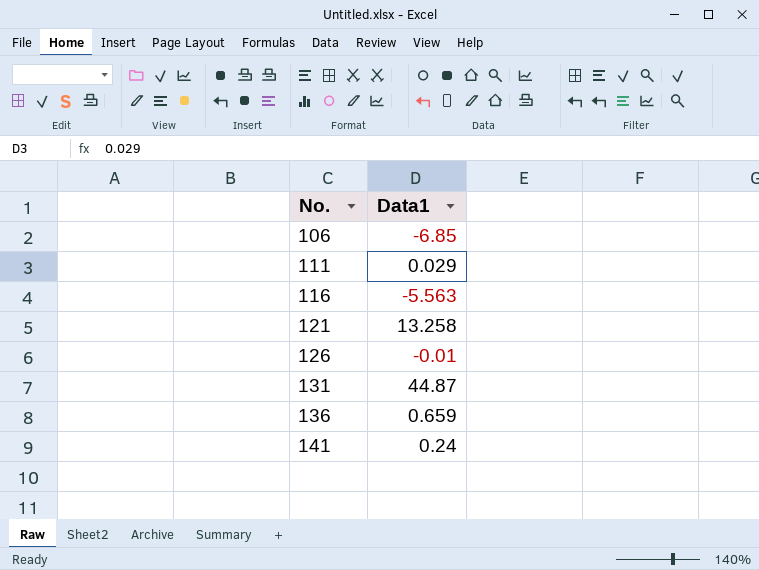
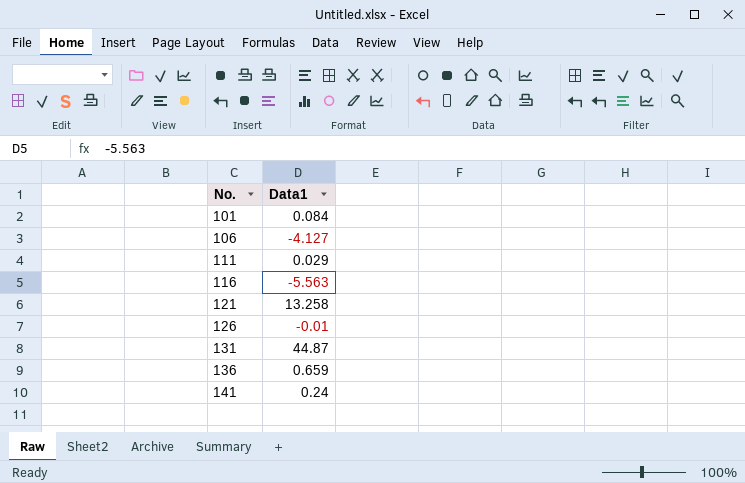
row 101: none -> 0.084
106 | Data1: -6.85 -> -4.127

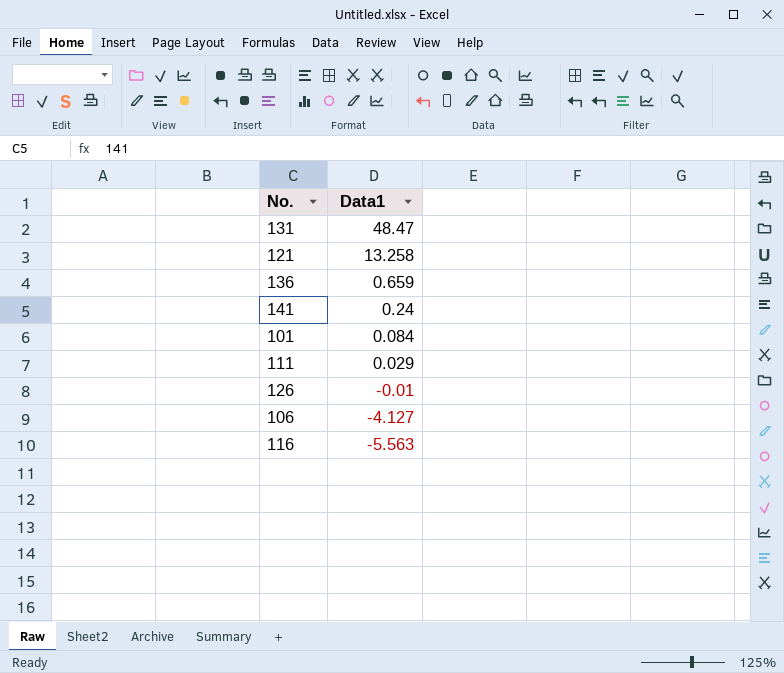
row order: No. ascending -> Data1 descending
131 | Data1: 44.87 -> 48.47

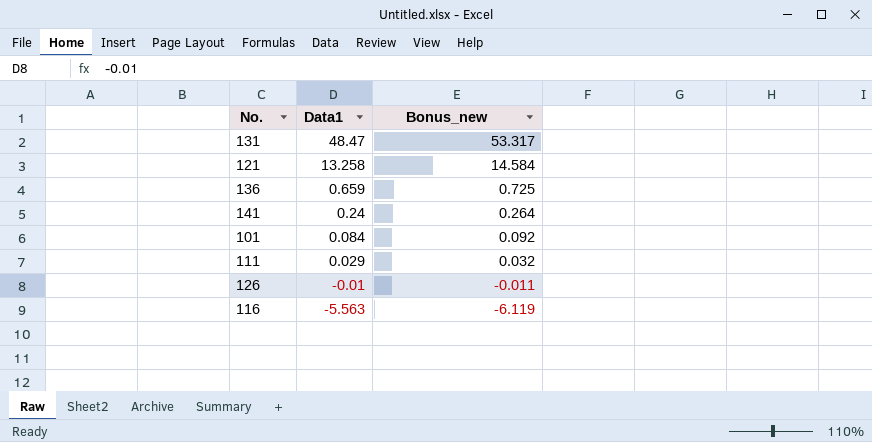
column Bonus_new | formula: none -> [Data1] * 1.1
row 106: -4.127 -> none

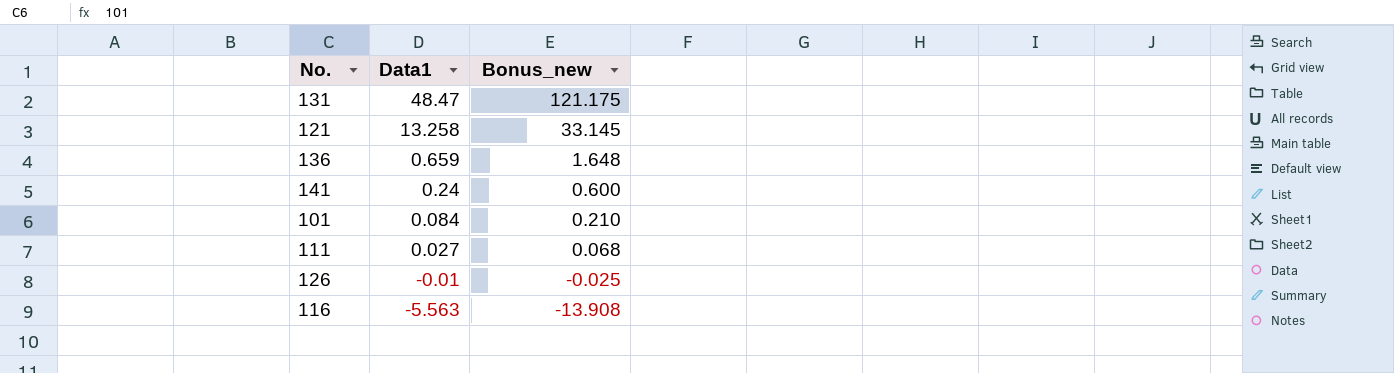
column Bonus_new | formula: [Data1] * 1.1 -> [Data1] * 2.5
111 | Data1: 0.029 -> 0.027

